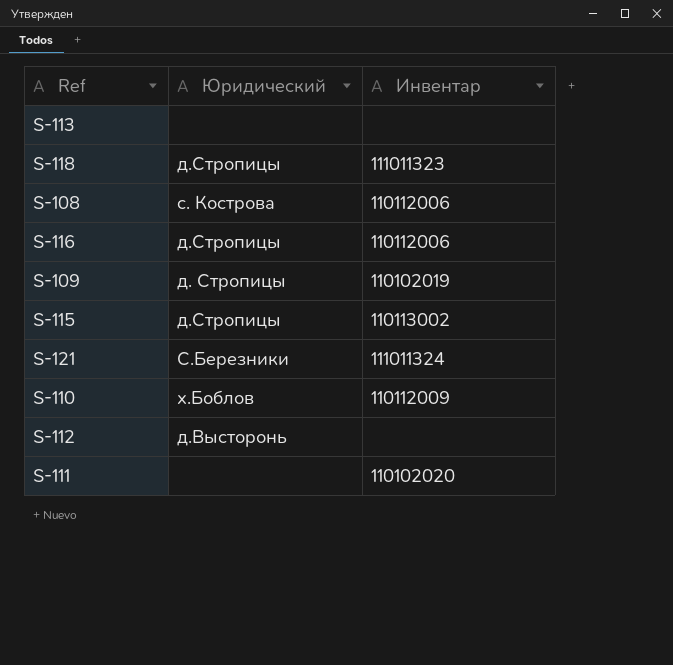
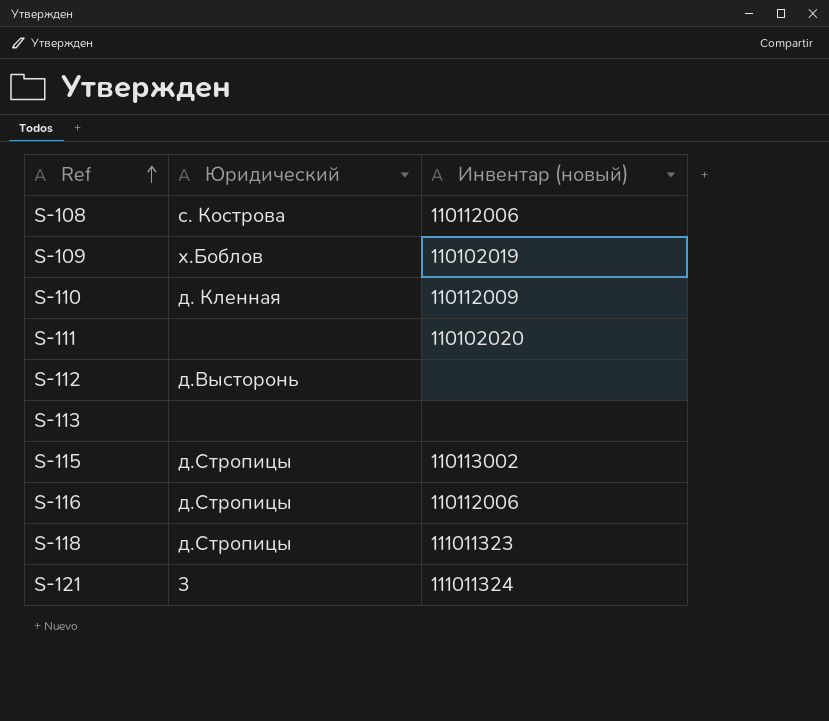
row order: none -> Ref ascending
column name: Инвентар -> Инвентар (новый)
S-109 | Юридический: д. Стропицы -> х.Боблов
S-110 | Юридический: х.Боблов -> д. Кленная
S-121 | Юридический: С.Березники -> 3

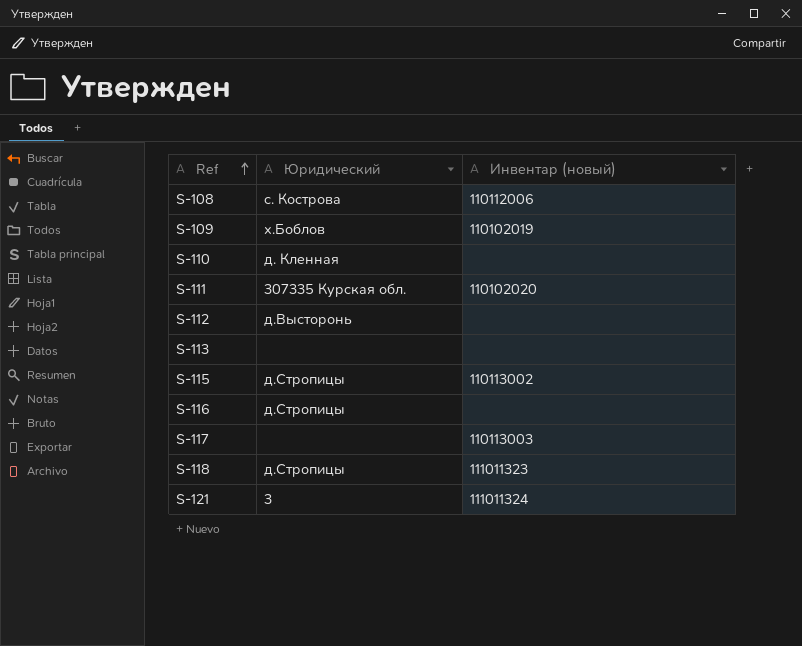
S-110 | Инвентар (новый): 110112009 -> none
S-111 | Юридический: none -> 307335 Курская обл.
S-116 | Инвентар (новый): 110112006 -> none
row S-117: none -> none | 110113003

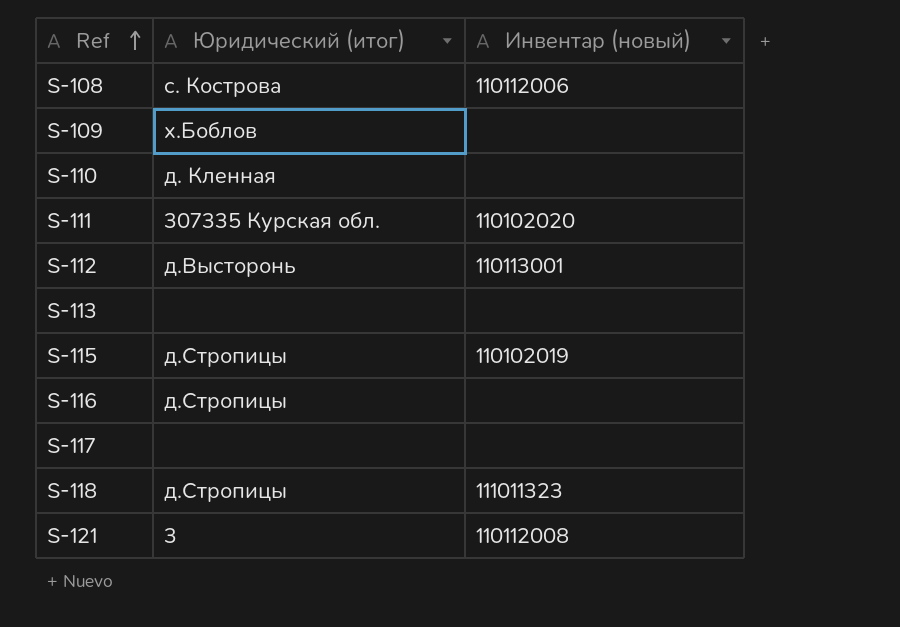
column name: Юридический -> Юридический (итог)
S-109 | Инвентар (новый): 110102019 -> none
S-112 | Инвентар (новый): none -> 110113001
S-115 | Инвентар (новый): 110113002 -> 110102019
S-117 | Инвентар (новый): 110113003 -> none
S-121 | Инвентар (новый): 111011324 -> 110112008

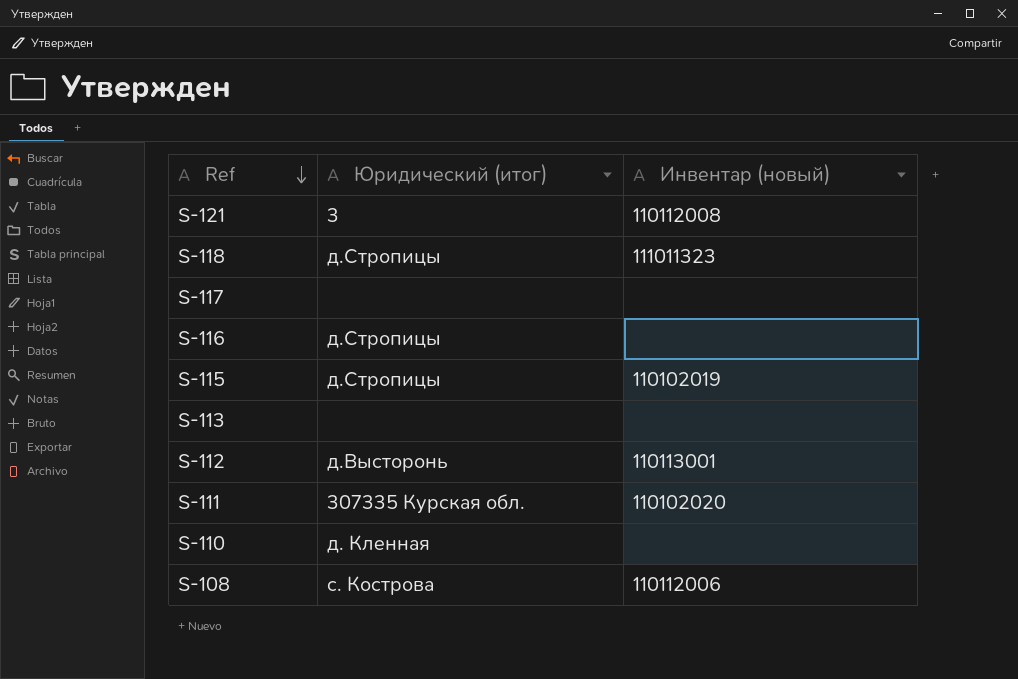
row order: Ref ascending -> Ref descending
row S-109: х.Боблов | none -> none

